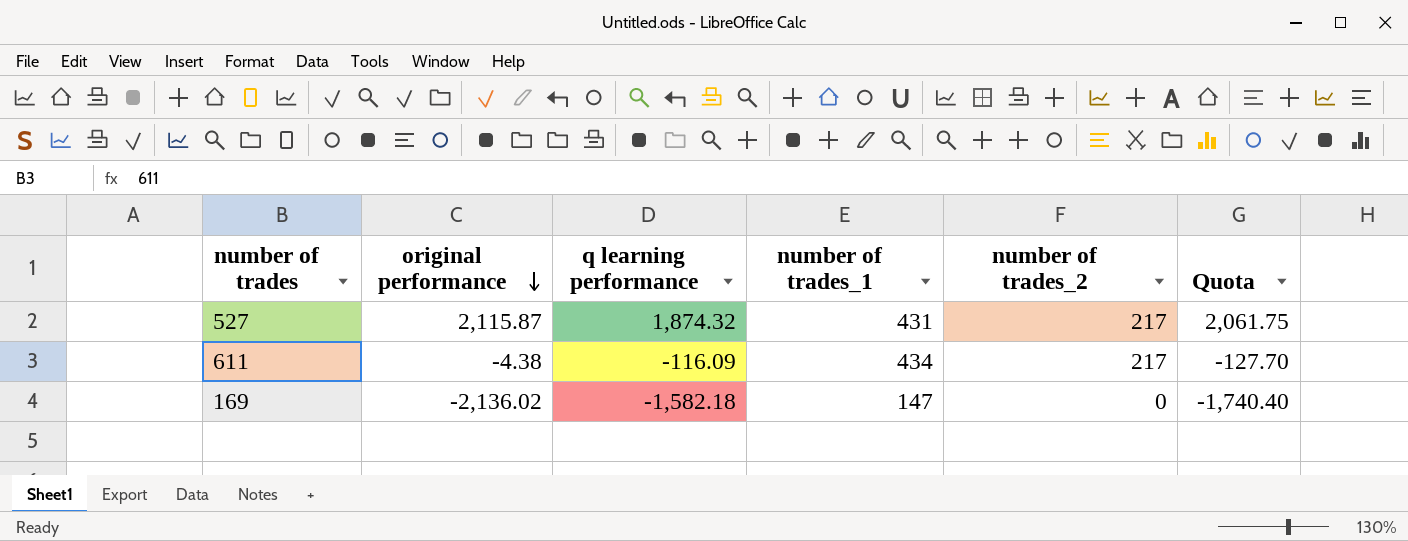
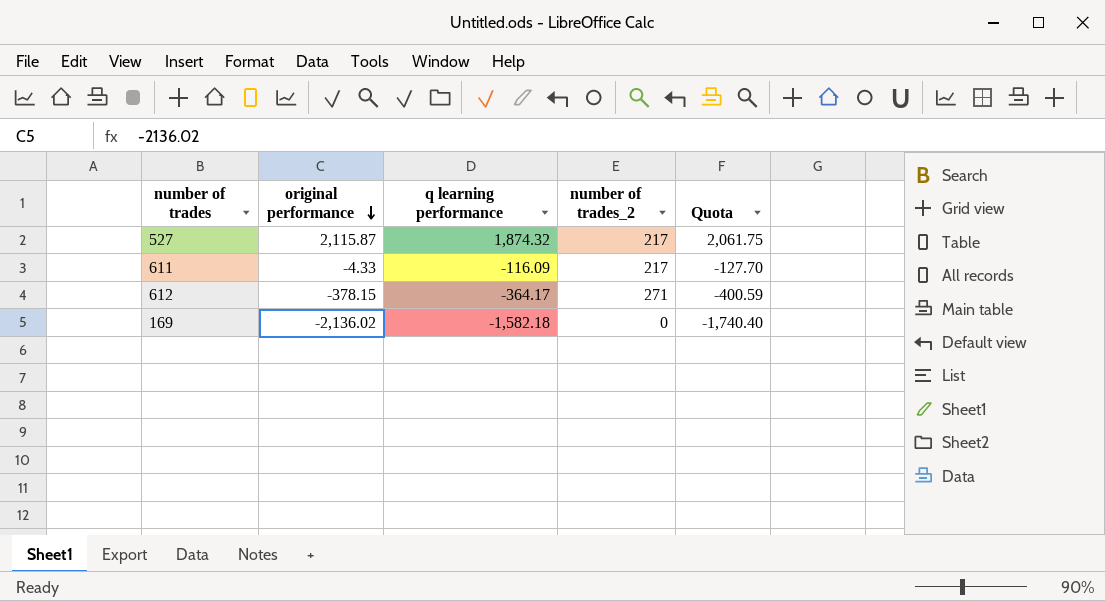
column number of trades_1 | position: 4 -> none
611 | original performance: -4.38 -> -4.33
row 612: none -> -378.15 | -364.17 | 271 | -400.59

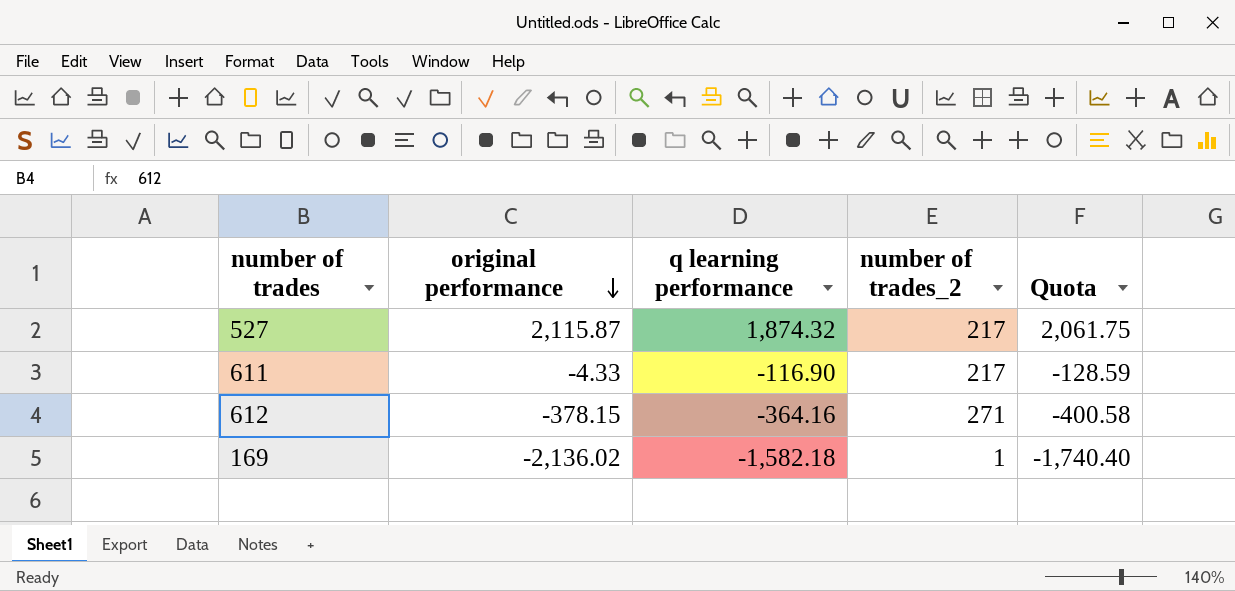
611 | q learning performance: -116.09 -> -116.90
611 | Quota: -127.70 -> -128.59
612 | q learning performance: -364.17 -> -364.16
612 | Quota: -400.59 -> -400.58
169 | number of trades_2: 0 -> 1

